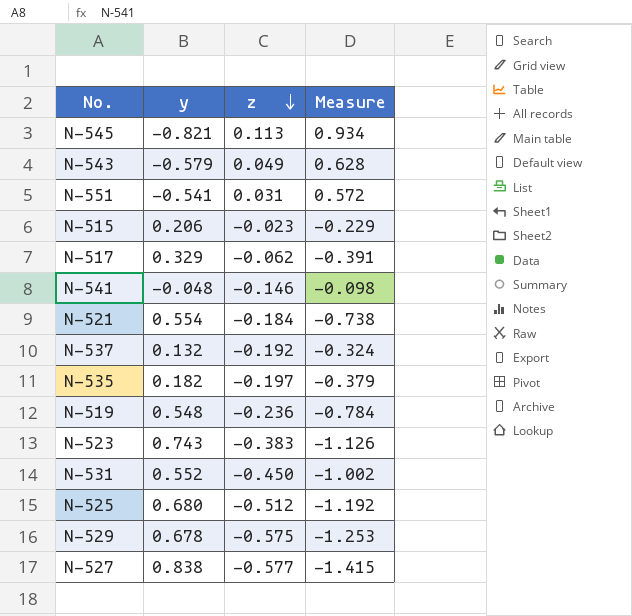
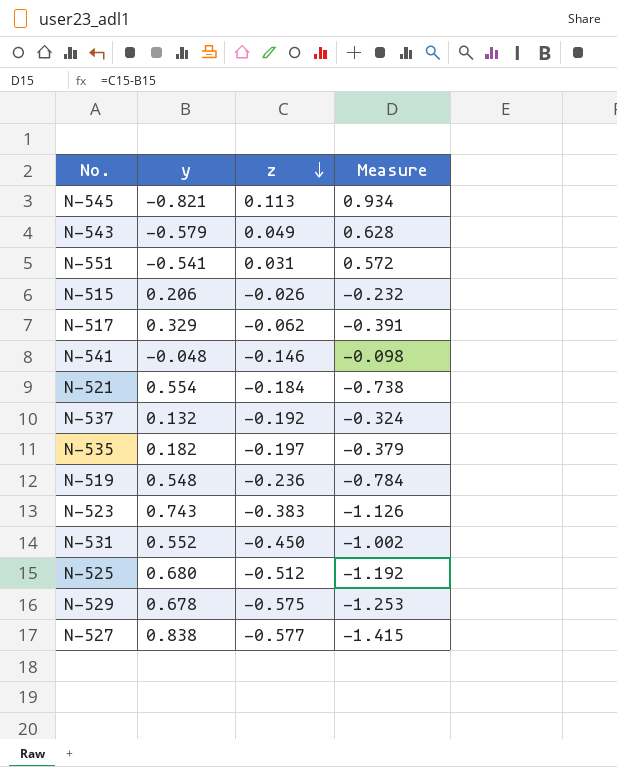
N-515 | z: -0.023 -> -0.026
N-515 | Measure: -0.229 -> -0.232

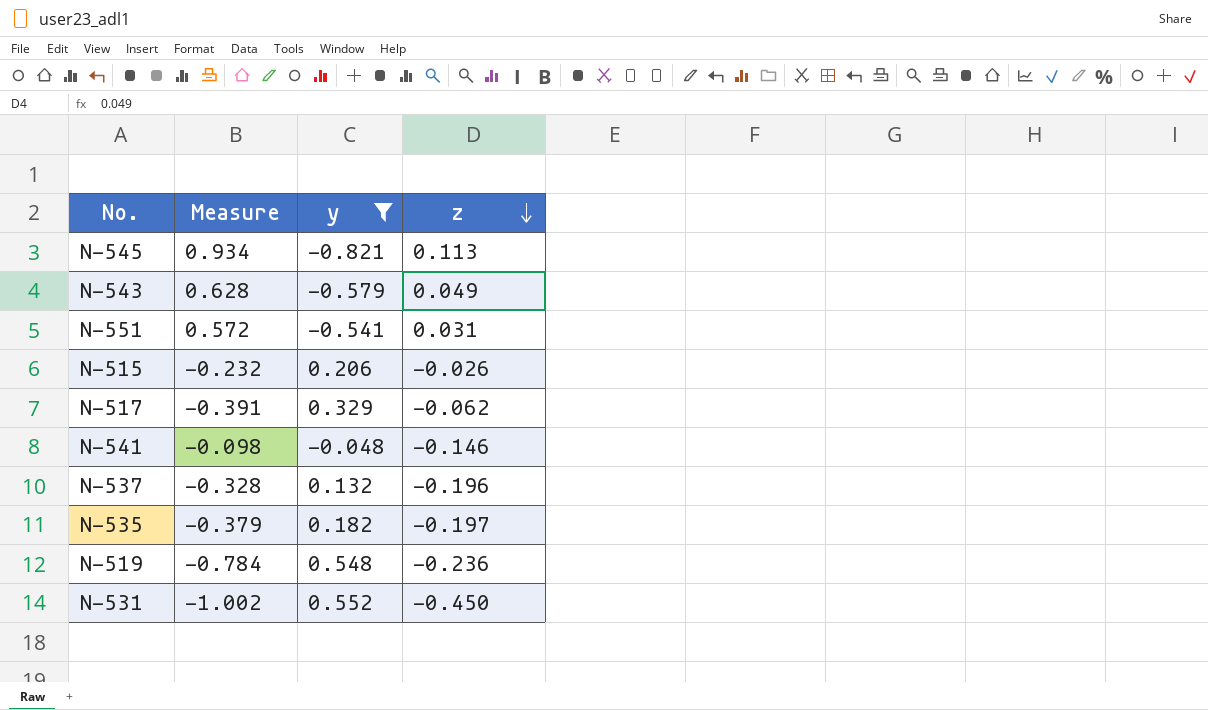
filter: none -> y <= 0.552
column Measure | position: 4 -> 2
N-537 | Measure: -0.324 -> -0.328
N-537 | z: -0.192 -> -0.196

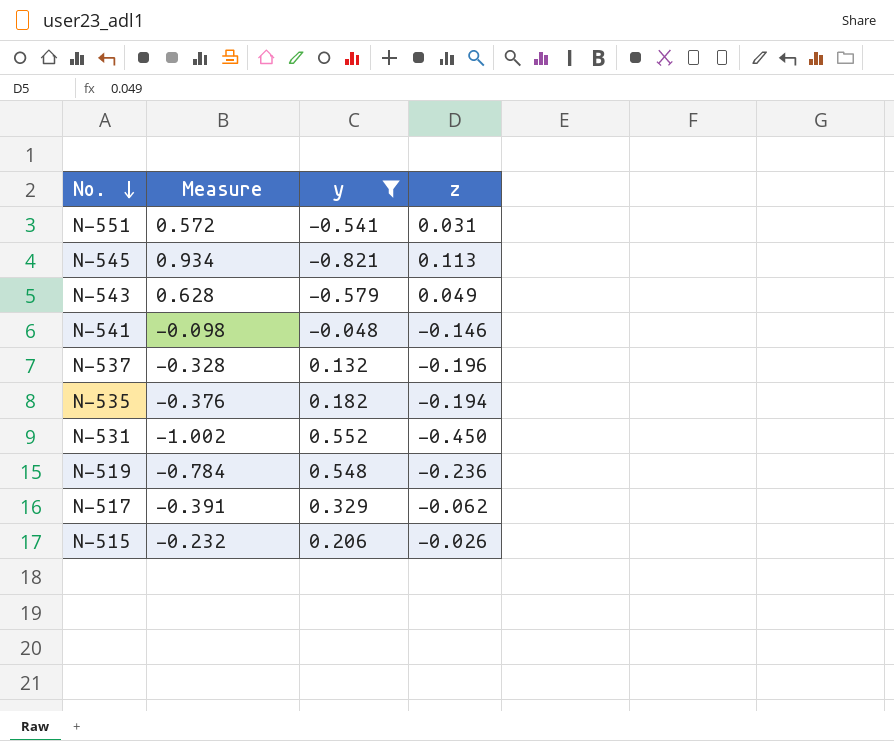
row order: z descending -> No. descending
N-535 | Measure: -0.379 -> -0.376
N-535 | z: -0.197 -> -0.194

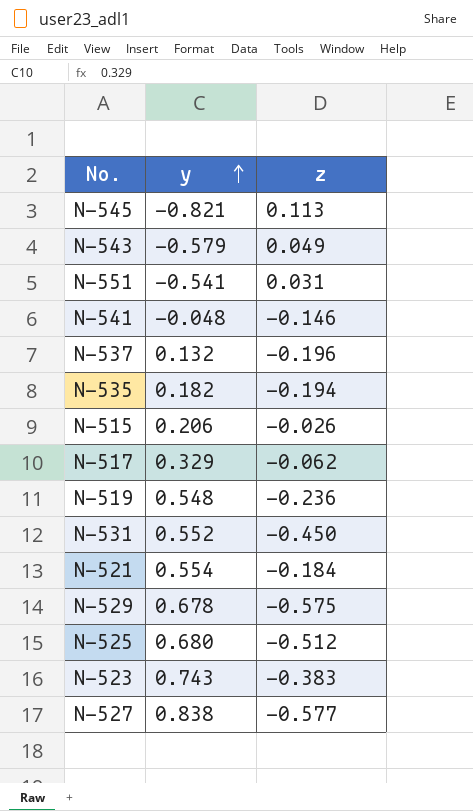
filter: y <= 0.552 -> none
row order: No. descending -> y ascending
column Measure | formula: [z] - [y] -> none

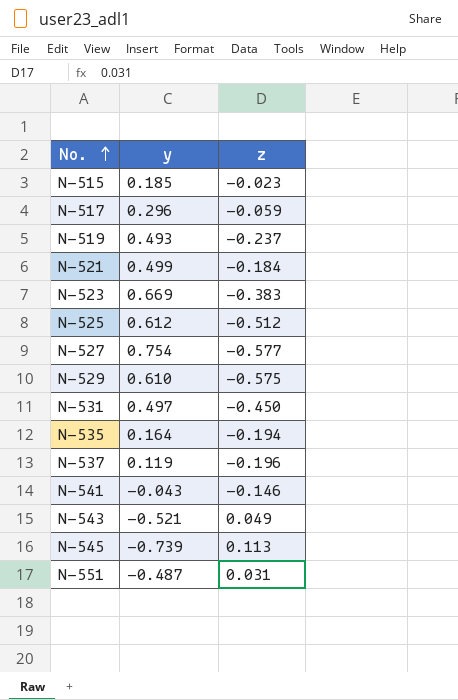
row order: y ascending -> No. ascending
N-515 | y: 0.206 -> 0.185
N-515 | z: -0.026 -> -0.023
N-517 | y: 0.329 -> 0.296
N-517 | z: -0.062 -> -0.059
N-519 | y: 0.548 -> 0.493
N-519 | z: -0.236 -> -0.237
N-521 | y: 0.554 -> 0.499
N-523 | y: 0.743 -> 0.669
N-525 | y: 0.680 -> 0.612
N-527 | y: 0.838 -> 0.754
N-529 | y: 0.678 -> 0.610
N-531 | y: 0.552 -> 0.497
N-535 | y: 0.182 -> 0.164
N-537 | y: 0.132 -> 0.119
N-541 | y: -0.048 -> -0.043
N-543 | y: -0.579 -> -0.521
N-545 | y: -0.821 -> -0.739
N-551 | y: -0.541 -> -0.487

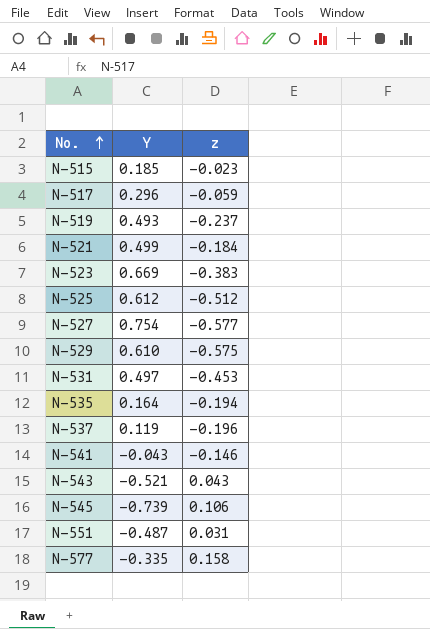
column name: y -> Y
N-531 | z: -0.450 -> -0.453
N-543 | z: 0.049 -> 0.043
N-545 | z: 0.113 -> 0.106
row N-577: none -> -0.335 | 0.158

